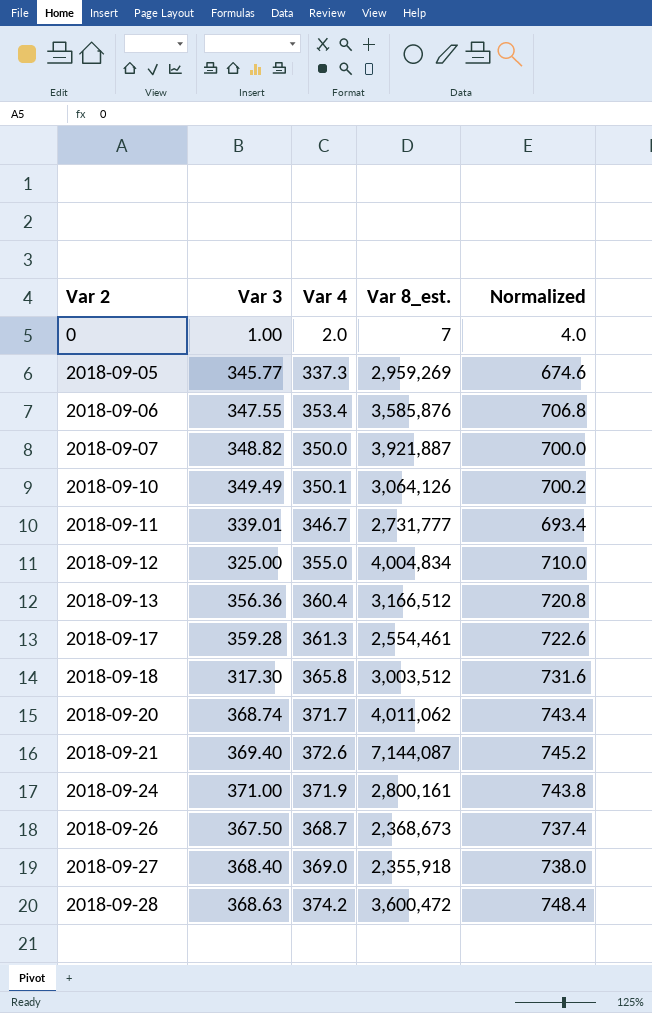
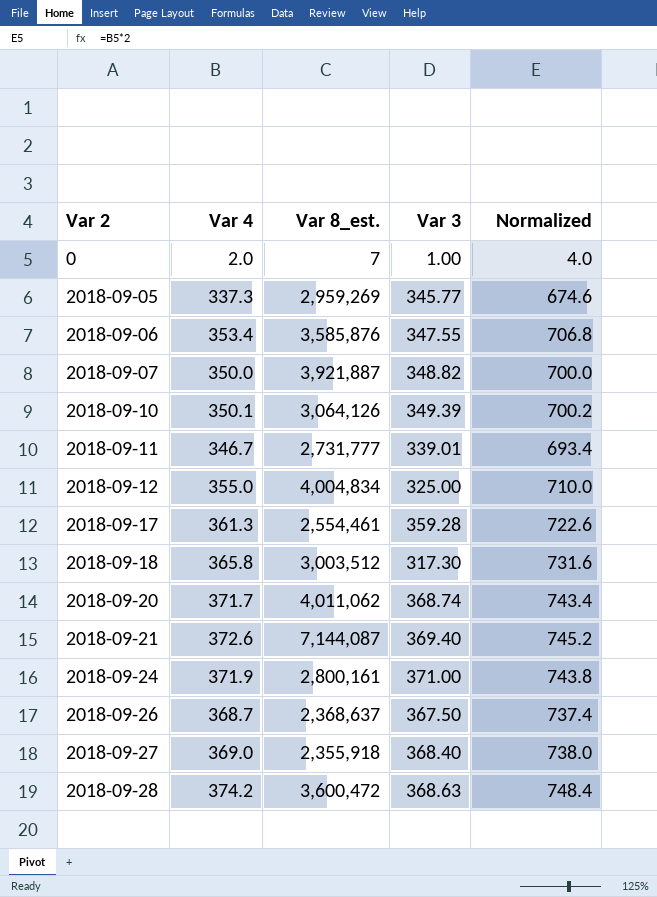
column Var 3 | position: 2 -> 4
row 2018-09-13: 356.36 | 360.4 | 3,166,512 | 720.8 -> none
2018-09-10 | Var 3: 349.49 -> 349.39
2018-09-26 | Var 8_est.: 2,368,673 -> 2,368,637

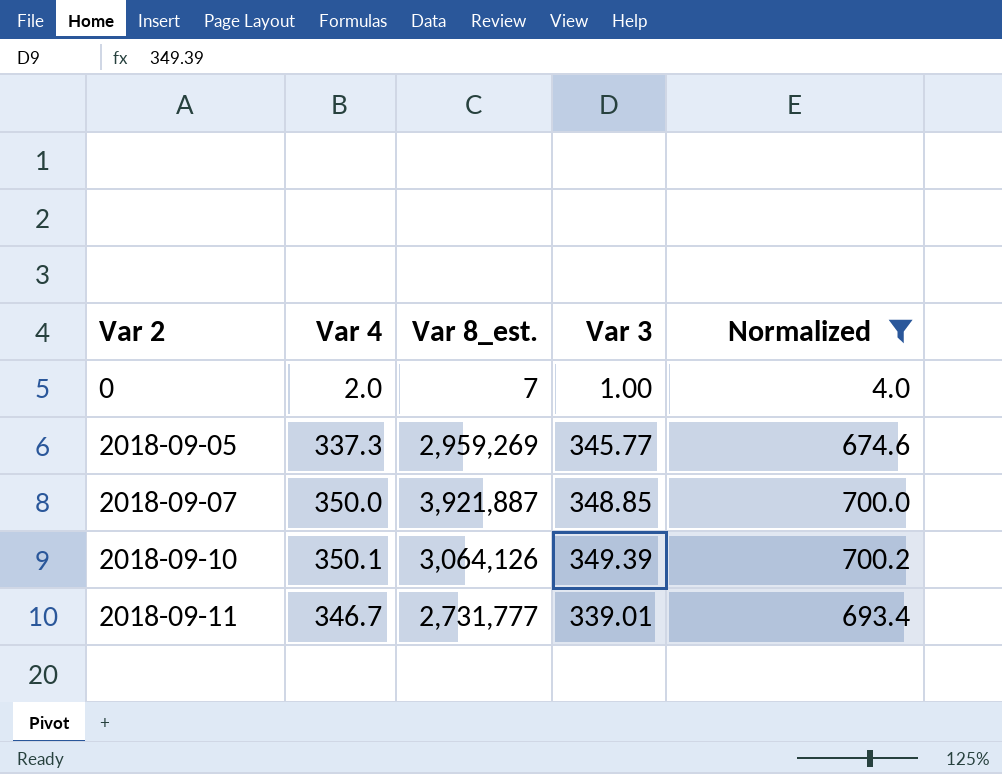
filter: none -> Normalized <= 700.2
2018-09-07 | Var 3: 348.82 -> 348.85

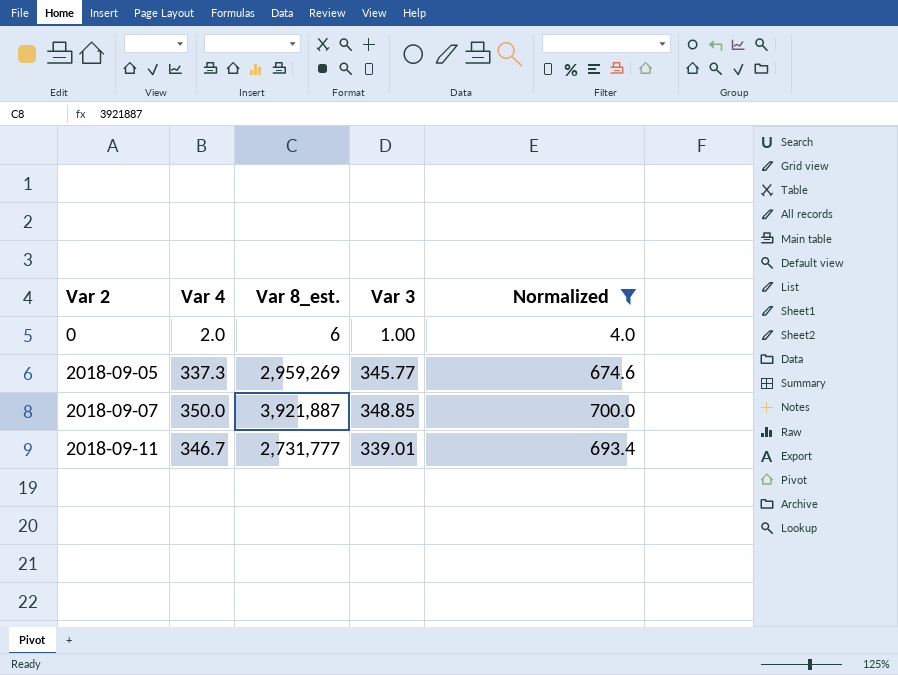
row 2018-09-10: 350.1 | 3,064,126 | 349.39 | 700.2 -> none
0 | Var 8_est.: 7 -> 6

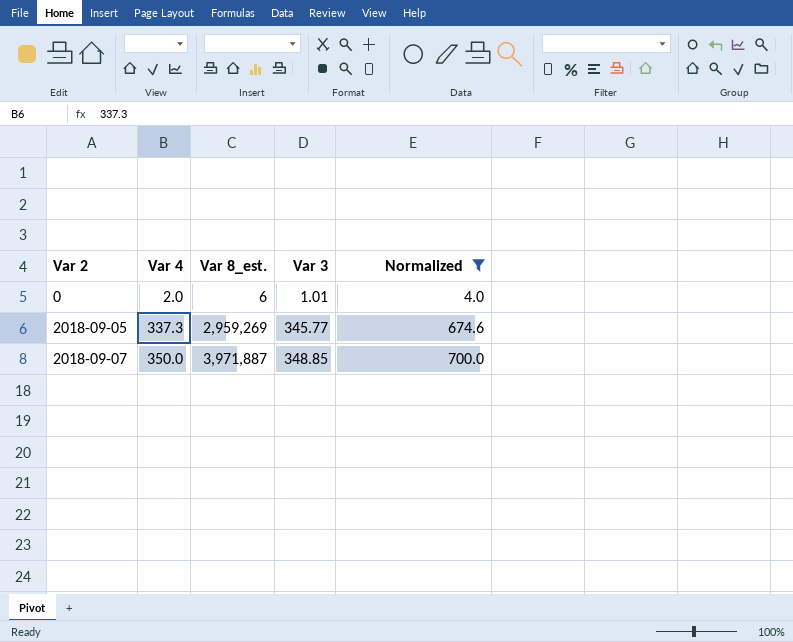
row 2018-09-11: 346.7 | 2,731,777 | 339.01 | 693.4 -> none
0 | Var 3: 1.00 -> 1.01
2018-09-07 | Var 8_est.: 3,921,887 -> 3,971,887

